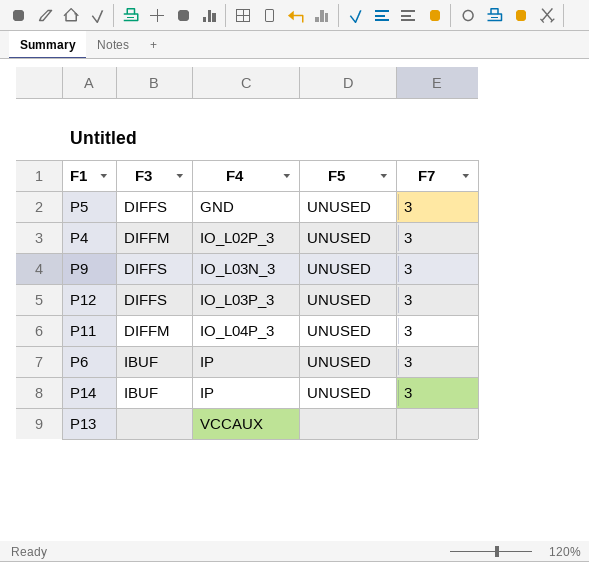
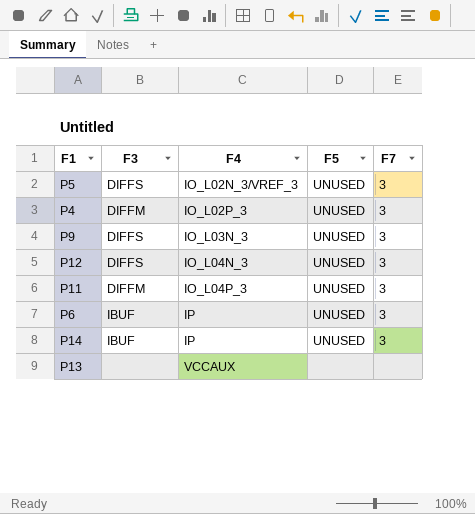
P5 | F4: GND -> IO_L02N_3/VREF_3
P12 | F4: IO_L03P_3 -> IO_L04N_3

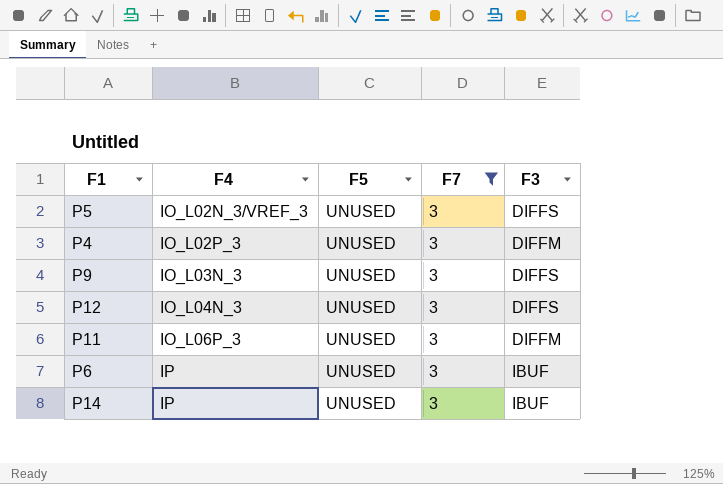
filter: none -> F7 = 3
column F3 | position: 2 -> 5
P11 | F4: IO_L04P_3 -> IO_L06P_3

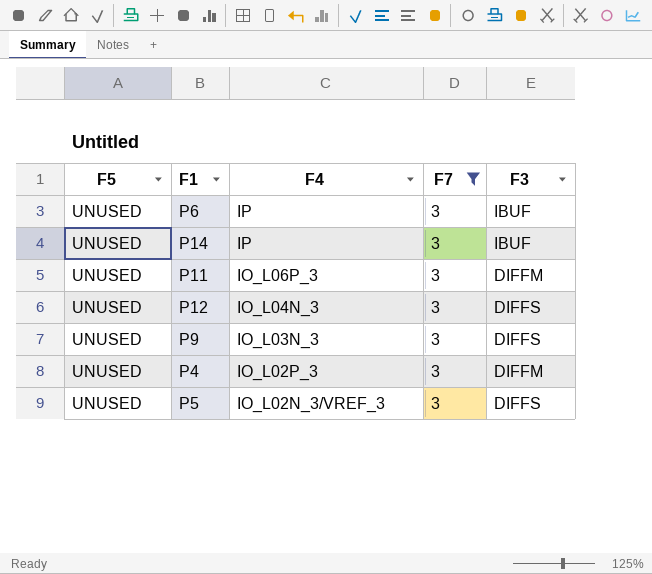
row order: F4 ascending -> F4 descending
column F5 | position: 3 -> 1

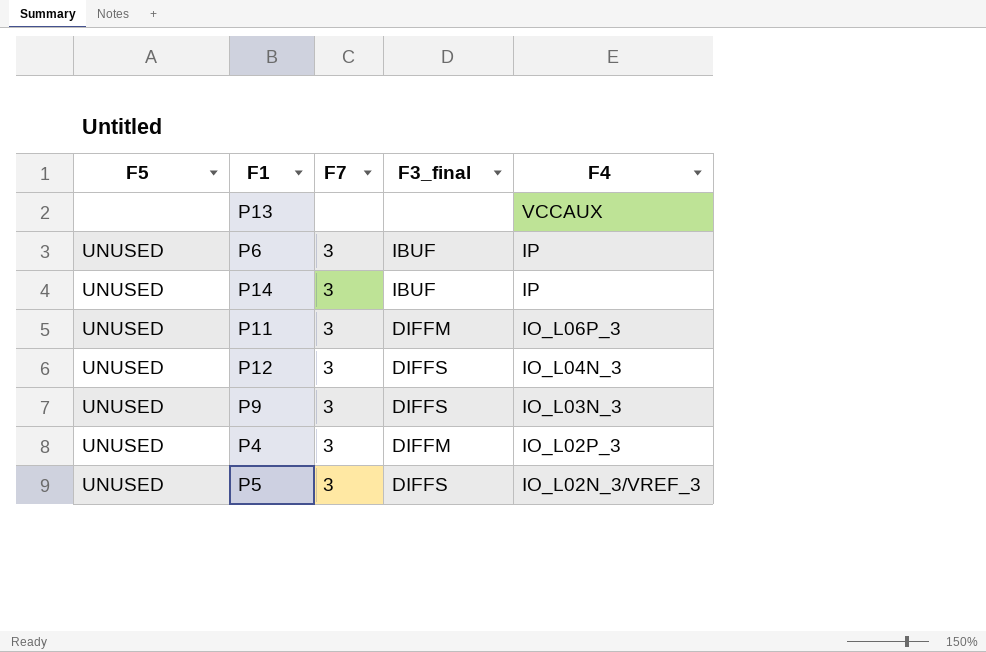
filter: F7 = 3 -> none
column name: F3 -> F3_final
column F4 | position: 3 -> 5

